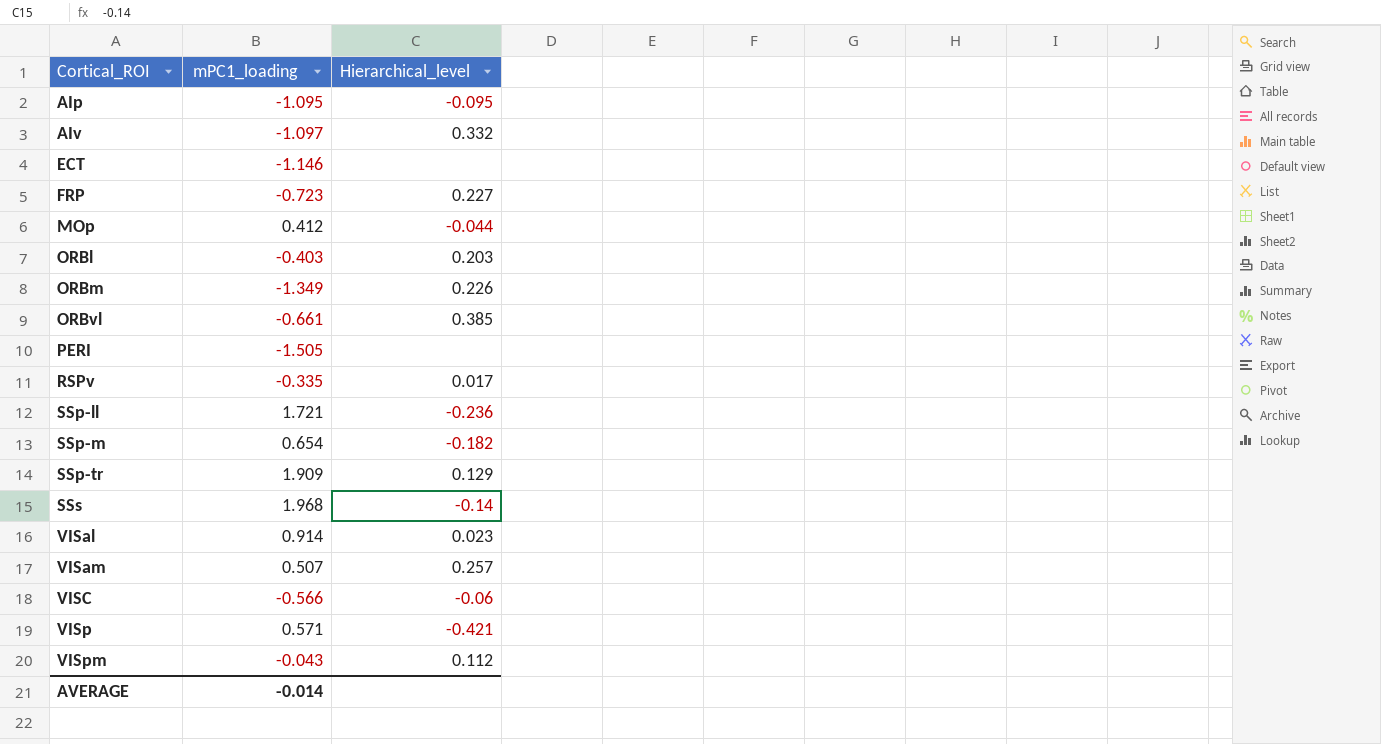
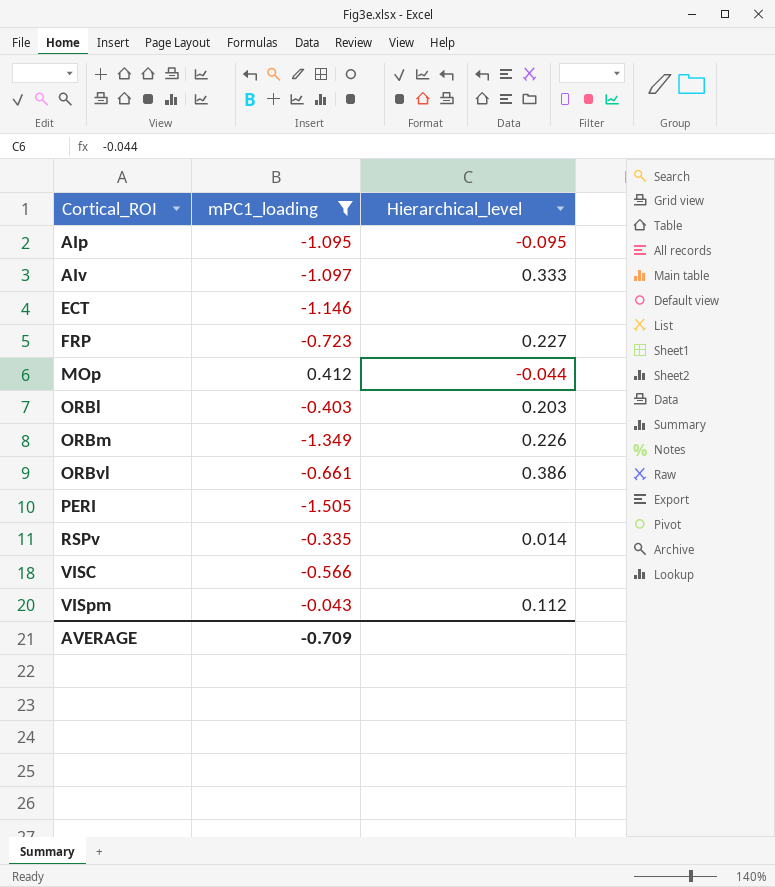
filter: none -> mPC1_loading <= 0.412
AIv | Hierarchical_level: 0.332 -> 0.333
ORBvl | Hierarchical_level: 0.385 -> 0.386
RSPv | Hierarchical_level: 0.017 -> 0.014
VISC | Hierarchical_level: -0.06 -> none
AVERAGE | mPC1_loading: -0.014 -> -0.709

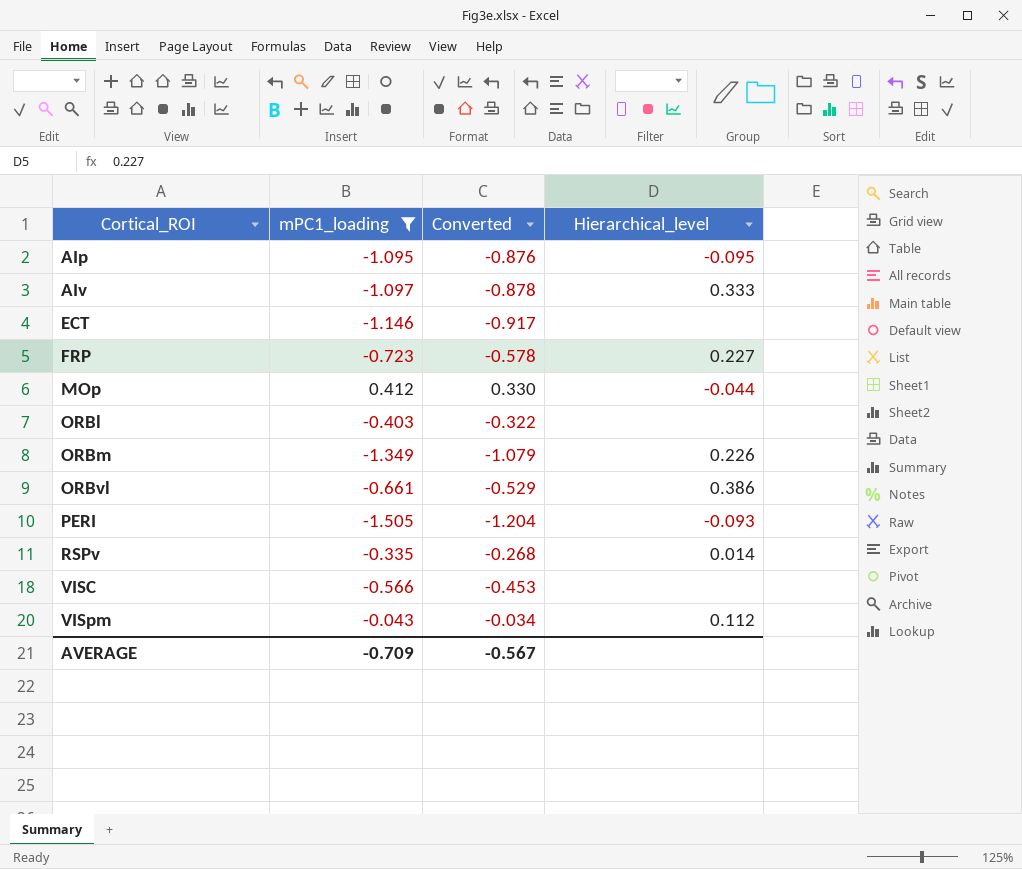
column Converted | formula: none -> [mPC1_loading] * 0.8
ORBl | Hierarchical_level: 0.203 -> none
PERI | Hierarchical_level: none -> -0.093

